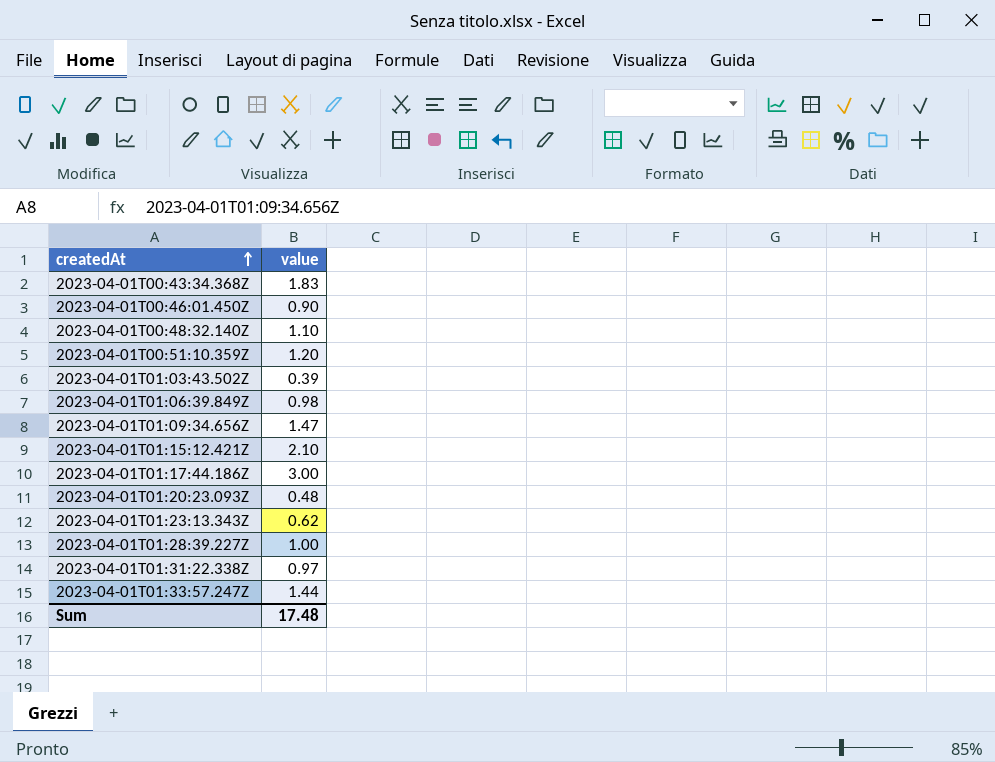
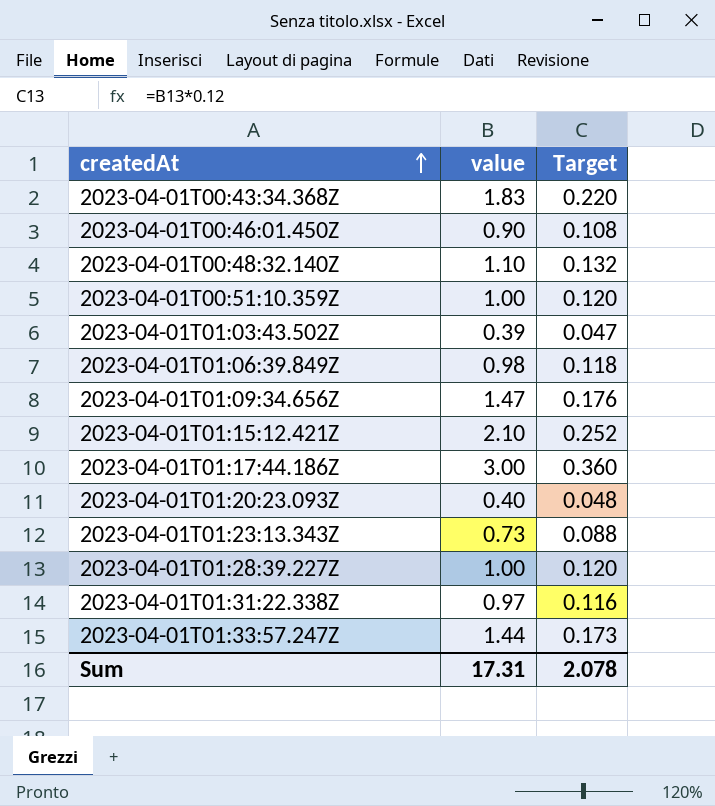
column Target | formula: none -> [value] * 0.12
2023-04-01T00:51:10.359Z | value: 1.20 -> 1.00
2023-04-01T01:20:23.093Z | value: 0.48 -> 0.40
2023-04-01T01:23:13.343Z | value: 0.62 -> 0.73
Sum | value: 17.48 -> 17.31

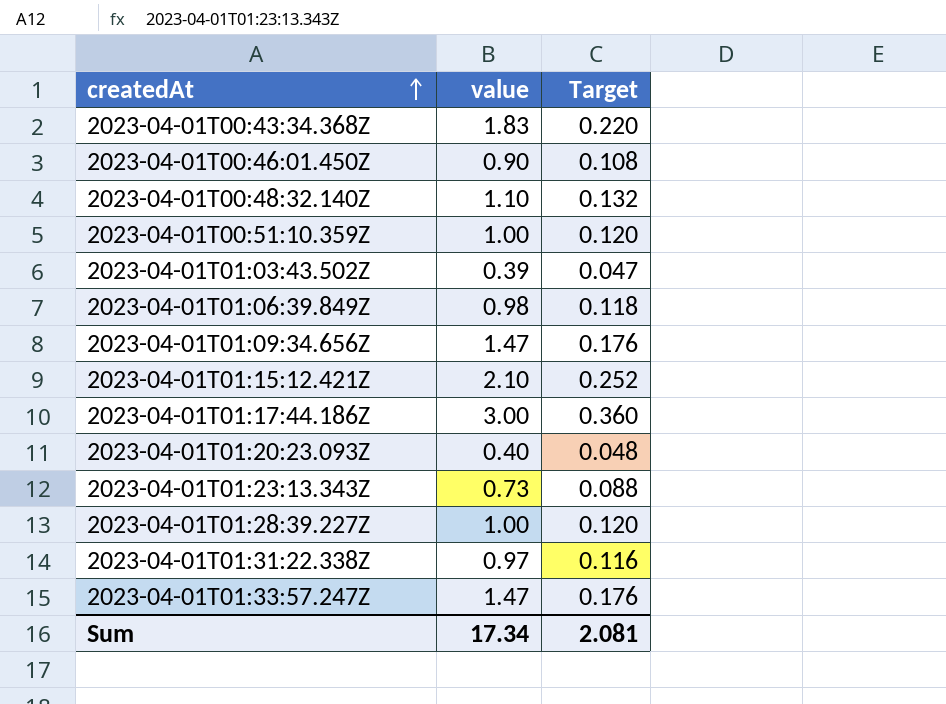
2023-04-01T01:33:57.247Z | value: 1.44 -> 1.47
2023-04-01T01:33:57.247Z | Target: 0.173 -> 0.176
Sum | value: 17.31 -> 17.34
Sum | Target: 2.078 -> 2.081

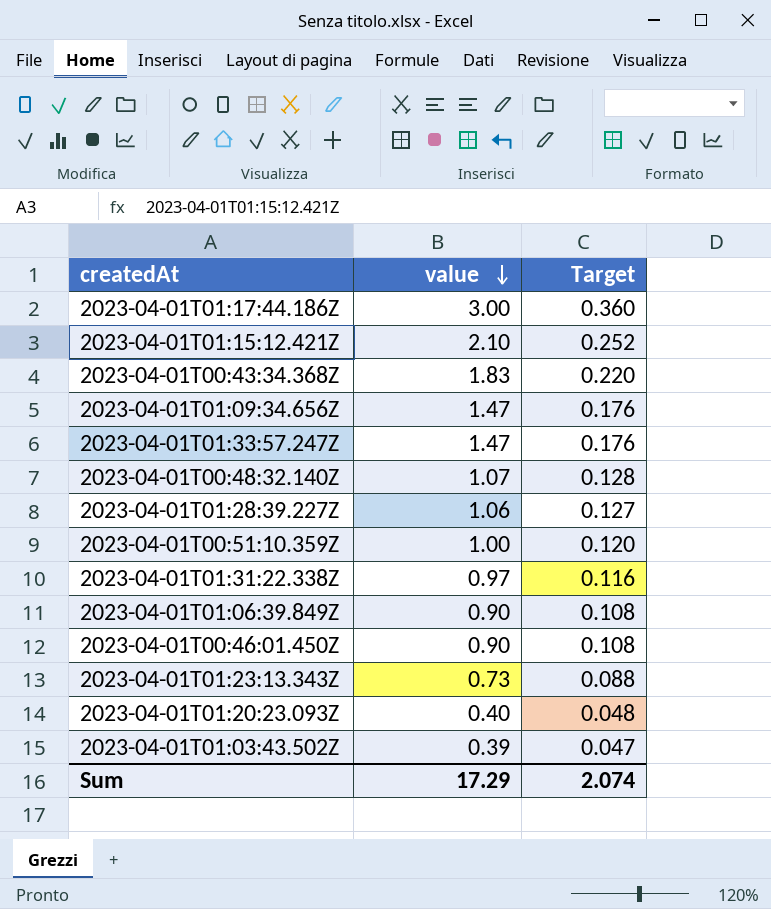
row order: createdAt ascending -> value descending
2023-04-01T00:48:32.140Z | value: 1.10 -> 1.07
2023-04-01T00:48:32.140Z | Target: 0.132 -> 0.128
2023-04-01T01:28:39.227Z | value: 1.00 -> 1.06
2023-04-01T01:28:39.227Z | Target: 0.120 -> 0.127
2023-04-01T01:06:39.849Z | value: 0.98 -> 0.90
2023-04-01T01:06:39.849Z | Target: 0.118 -> 0.108
Sum | value: 17.34 -> 17.29
Sum | Target: 2.081 -> 2.074

